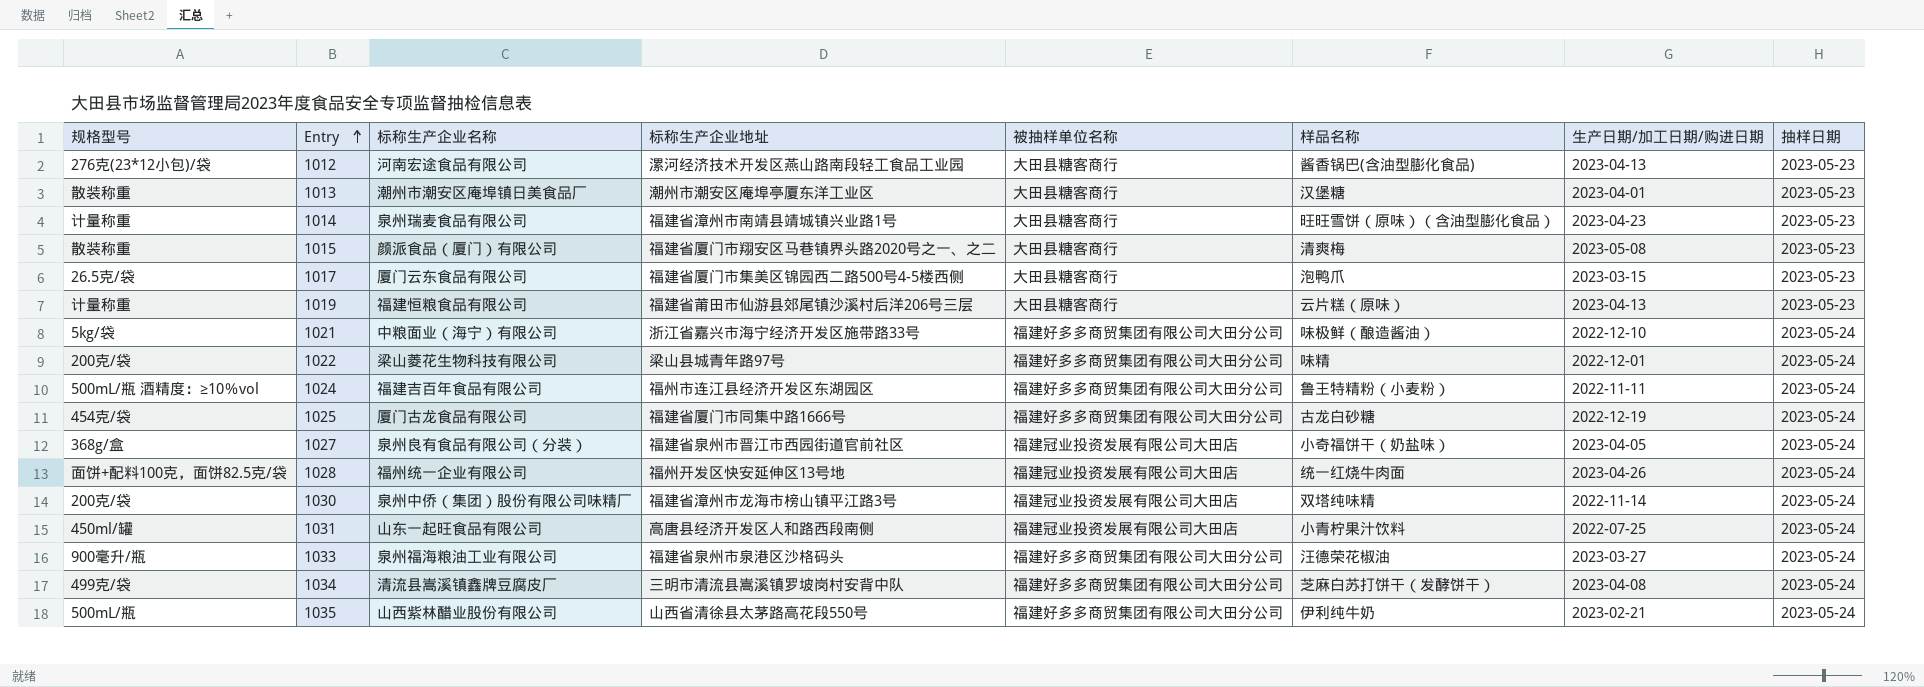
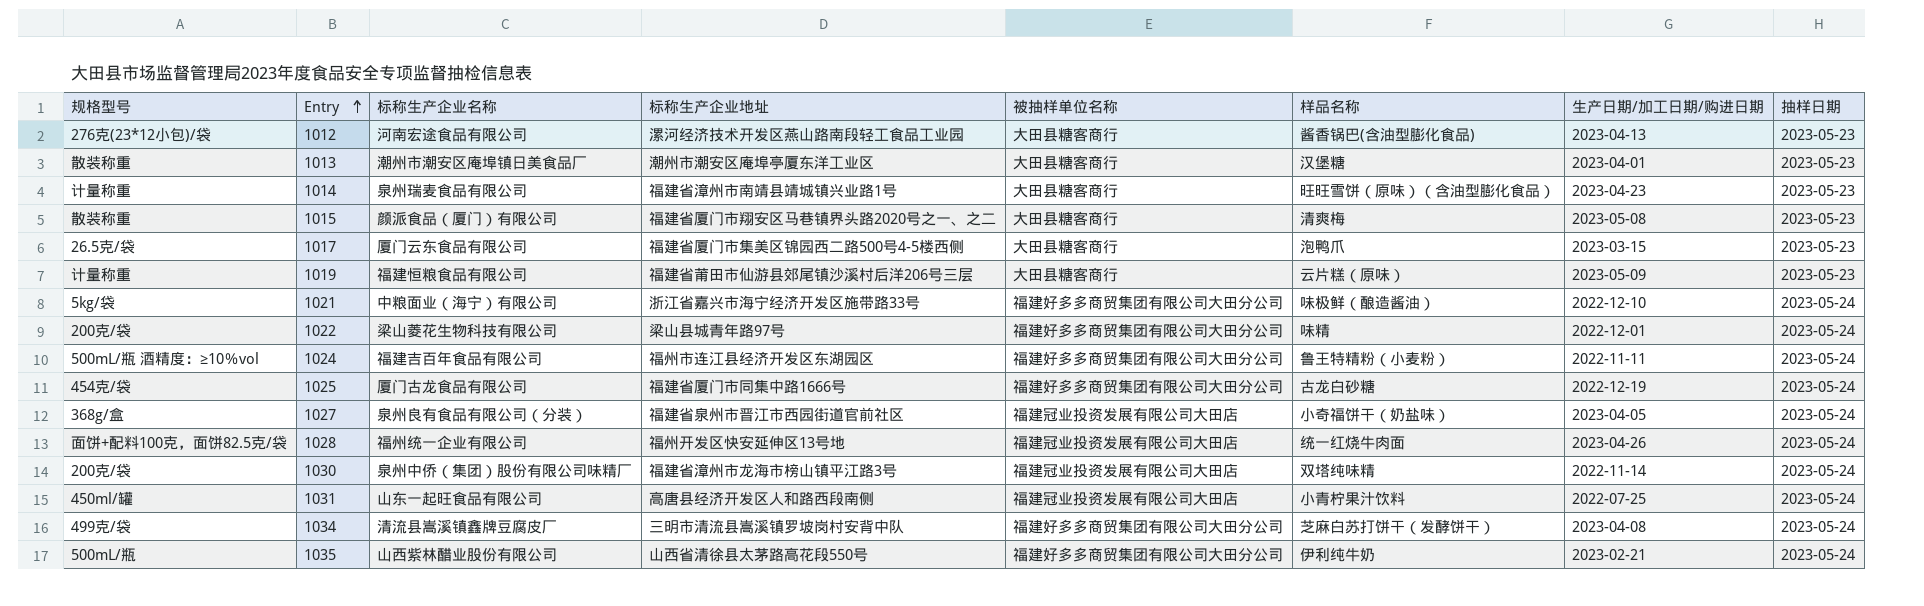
row 1033: 900毫升/瓶 | 泉州福海粮油工业有限公司 | 福建省泉州市泉港区沙格码头 | 福建好多多商贸集团有限公司大田分公司 | 汪德荣花椒油 | 2023-03-27 | 2023-05-24 -> none
1019 | 生产日期/加工日期/购进日期: 2023-04-13 -> 2023-05-09

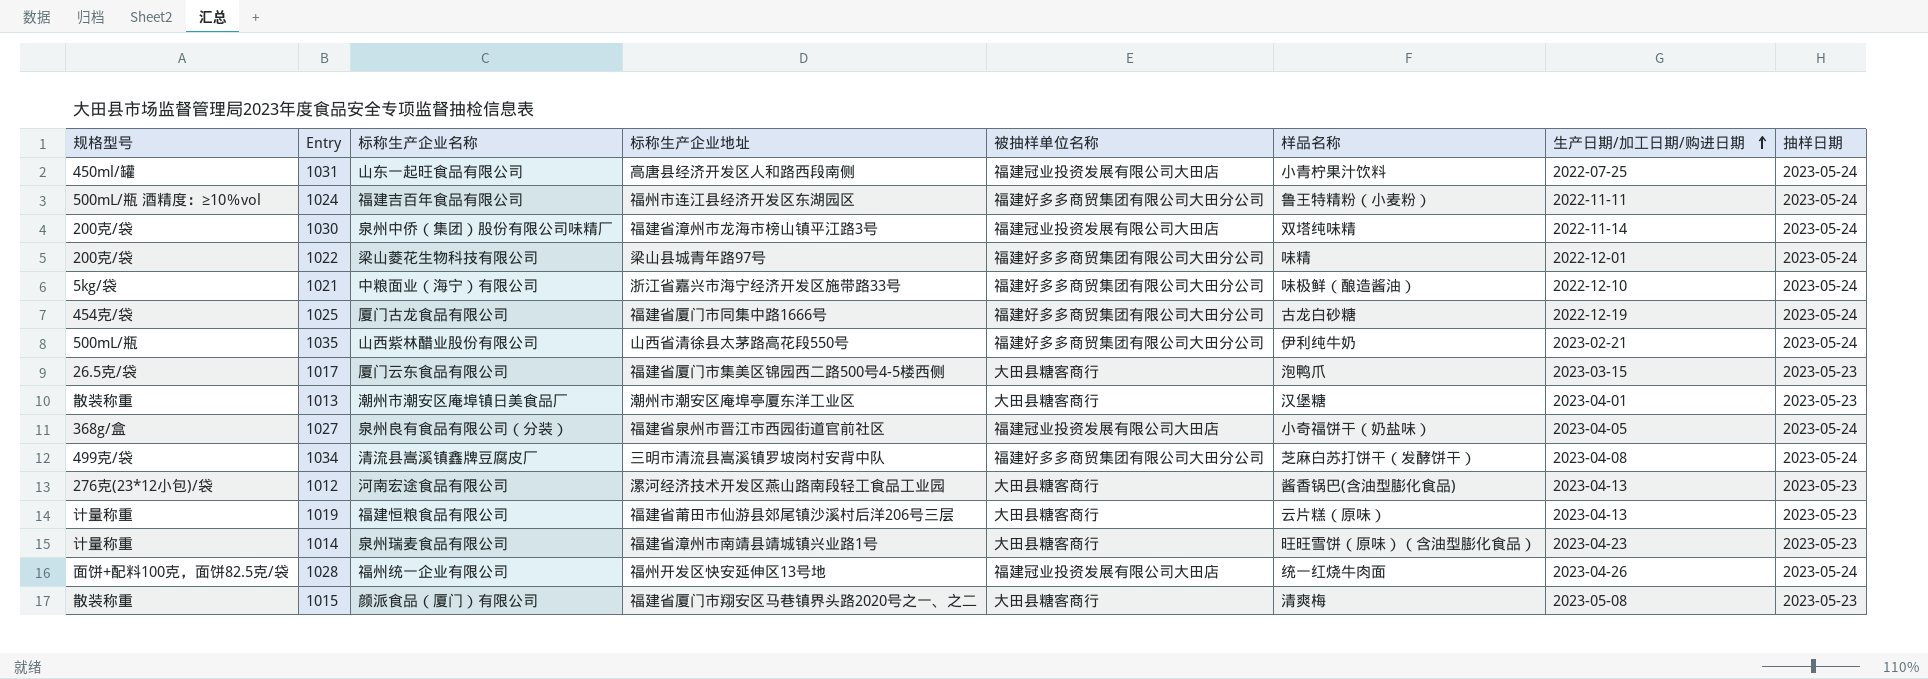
row order: Entry ascending -> 生产日期/加工日期/购进日期 ascending
1019 | 生产日期/加工日期/购进日期: 2023-05-09 -> 2023-04-13

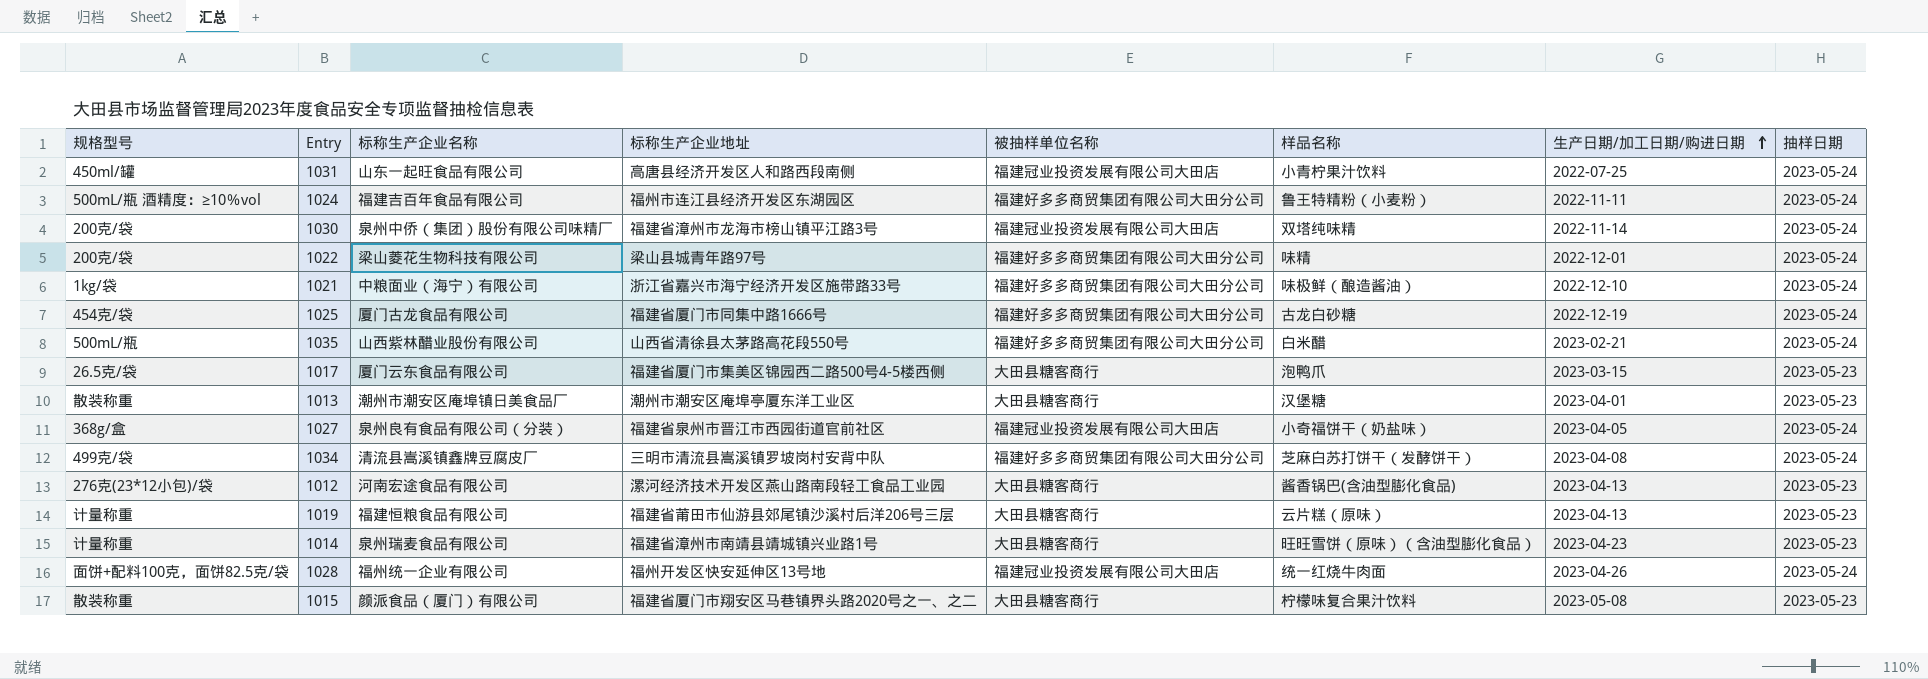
1021 | 规格型号: 5kg/袋 -> 1kg/袋
1035 | 样品名称: 伊利纯牛奶 -> 白米醋
1015 | 样品名称: 清爽梅 -> 柠檬味复合果汁饮料

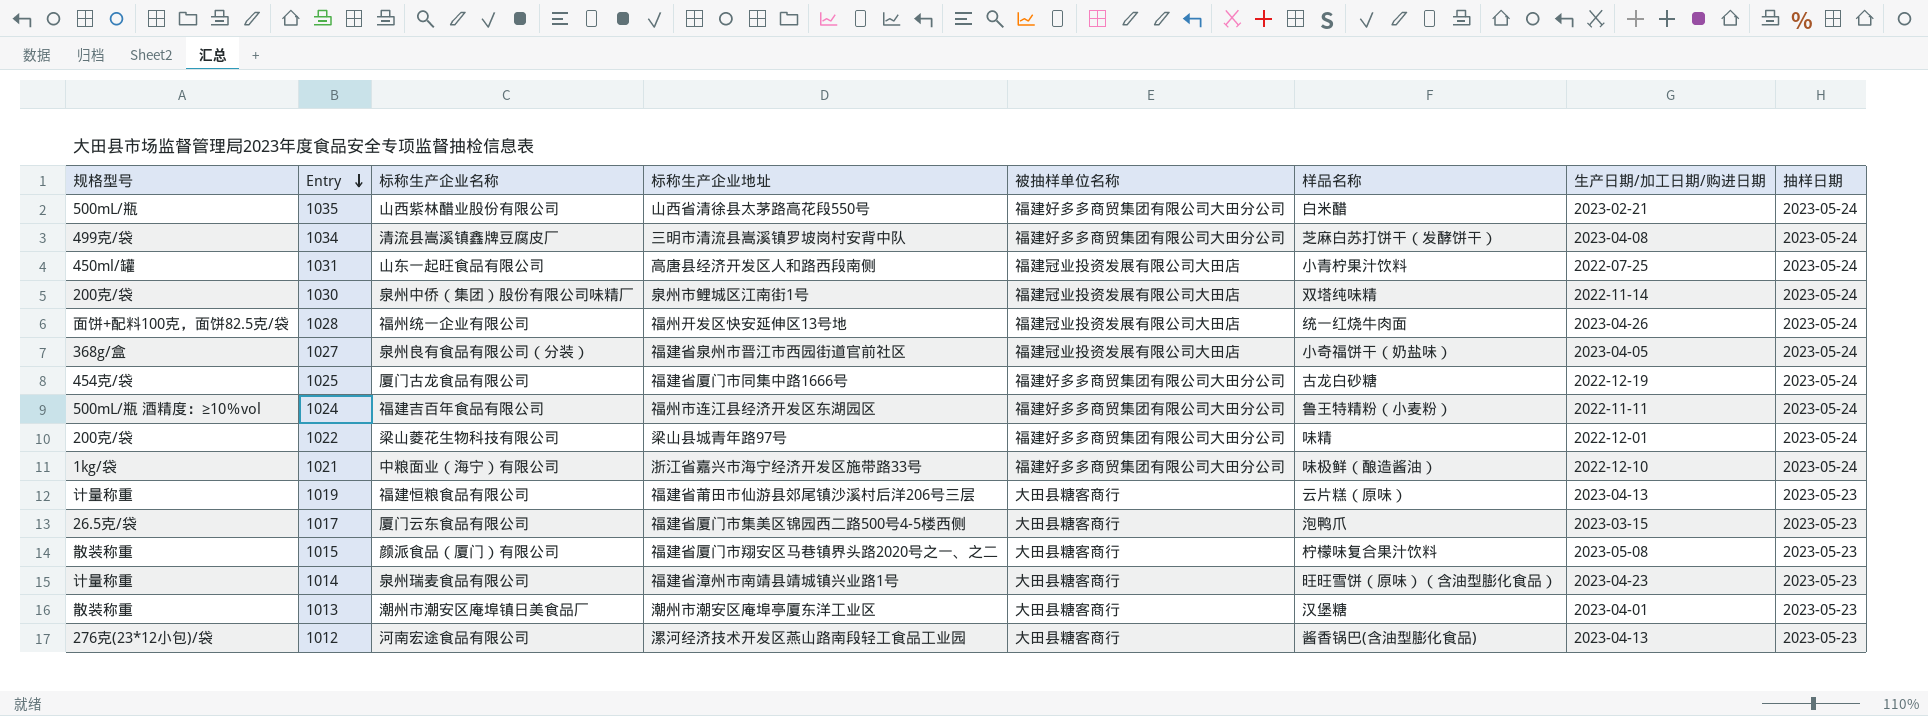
row order: 生产日期/加工日期/购进日期 ascending -> Entry descending
1030 | 标称生产企业地址: 福建省漳州市龙海市榜山镇平江路3号 -> 泉州市鲤城区江南街1号

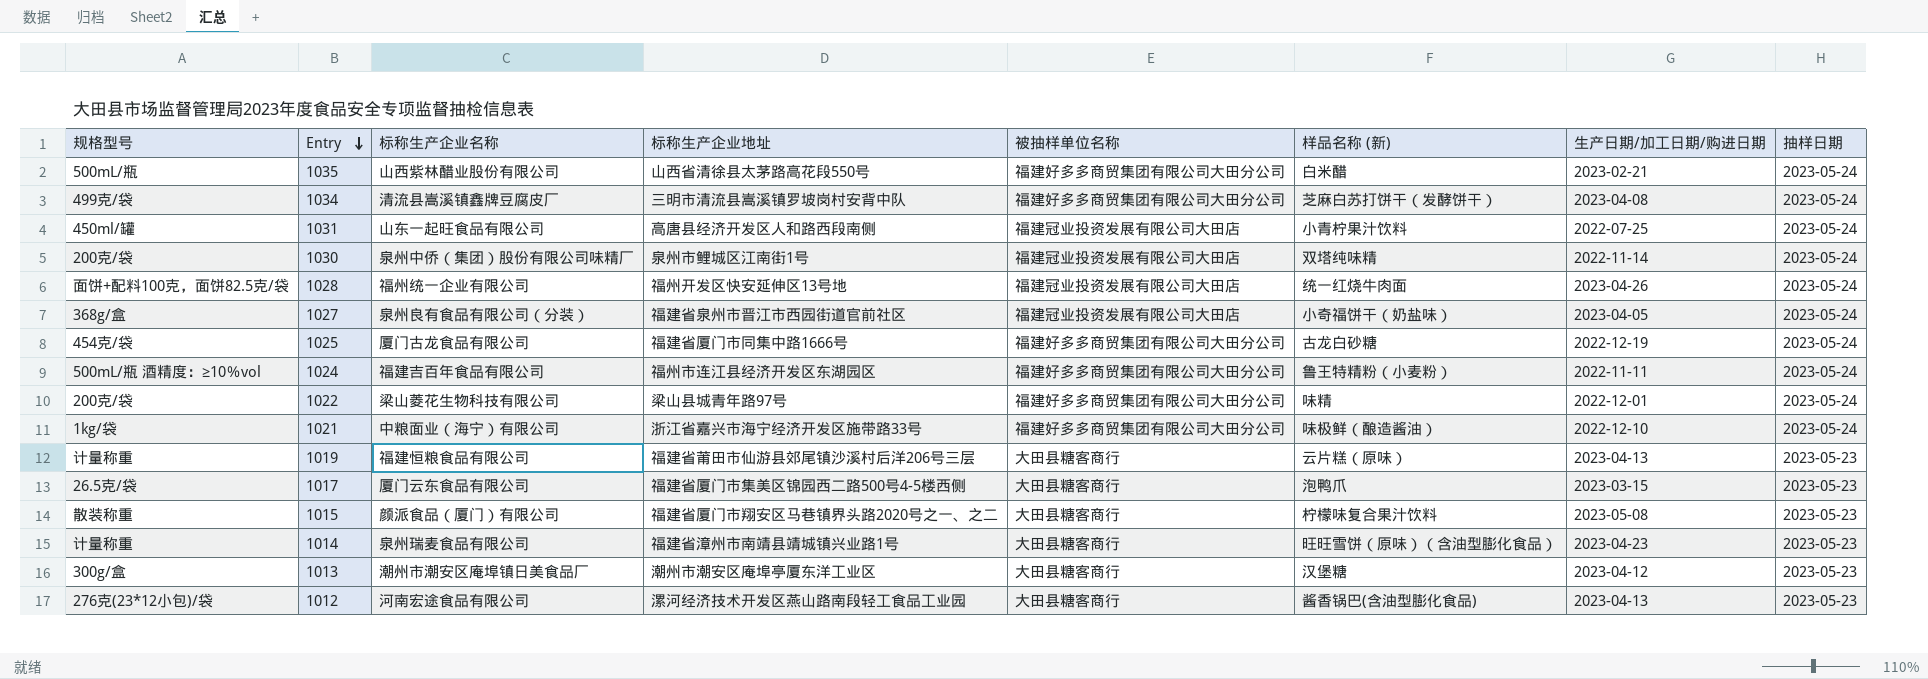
column name: 样品名称 -> 样品名称 (新)
1013 | 规格型号: 散装称重 -> 300g/盒
1013 | 生产日期/加工日期/购进日期: 2023-04-01 -> 2023-04-12

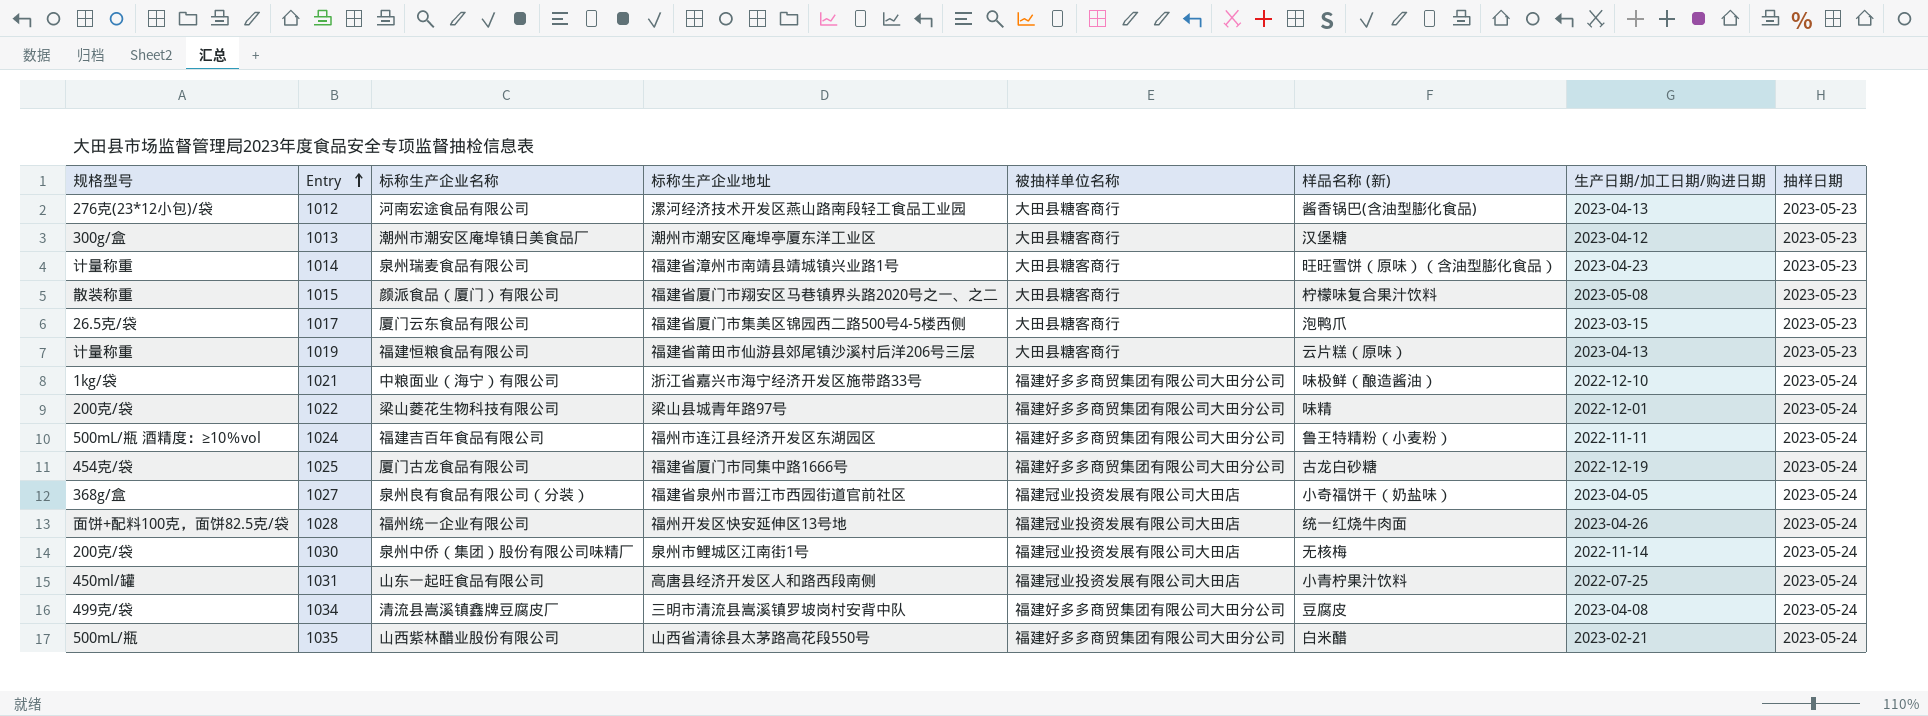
row order: Entry descending -> Entry ascending
1030 | 样品名称 (新): 双塔纯味精 -> 无核梅
1034 | 样品名称 (新): 芝麻白苏打饼干（发酵饼干） -> 豆腐皮

